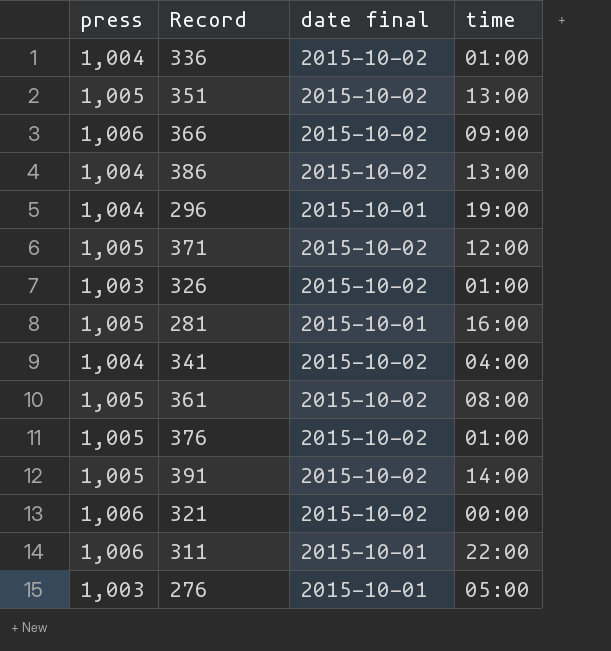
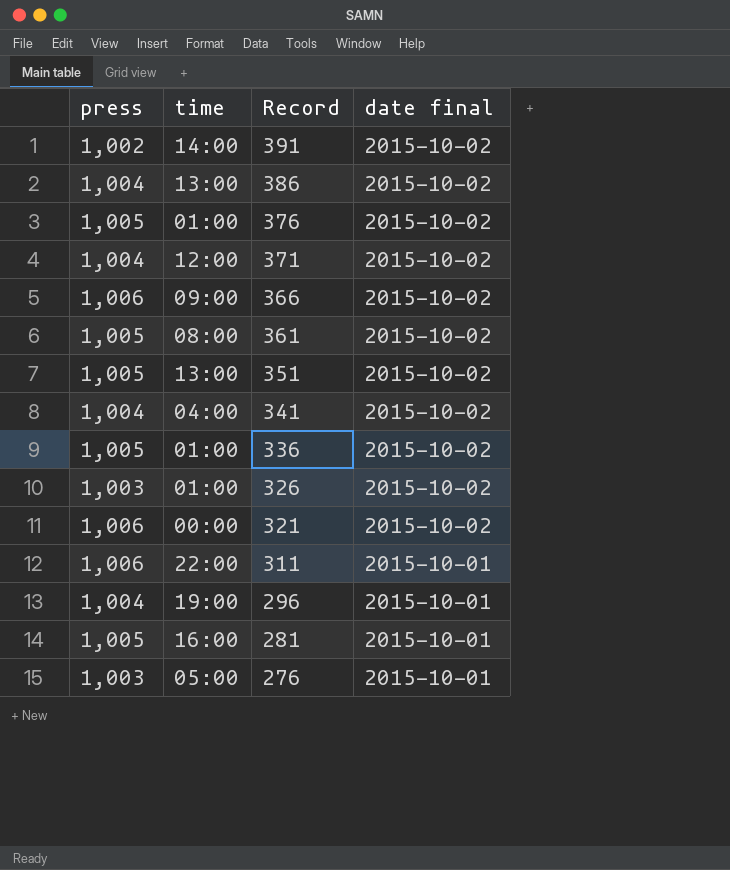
row order: none -> Record descending
column time | position: 4 -> 2
391 | press: 1,005 -> 1,002
371 | press: 1,005 -> 1,004
336 | press: 1,004 -> 1,005

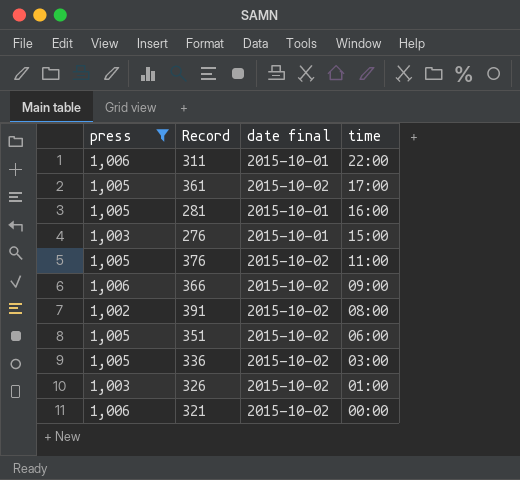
filter: none -> press != 1,004
row order: Record descending -> time descending
column time | position: 2 -> 4
361 | time: 08:00 -> 17:00
276 | time: 05:00 -> 15:00
376 | time: 01:00 -> 11:00
391 | time: 14:00 -> 08:00
351 | time: 13:00 -> 06:00
336 | time: 01:00 -> 03:00

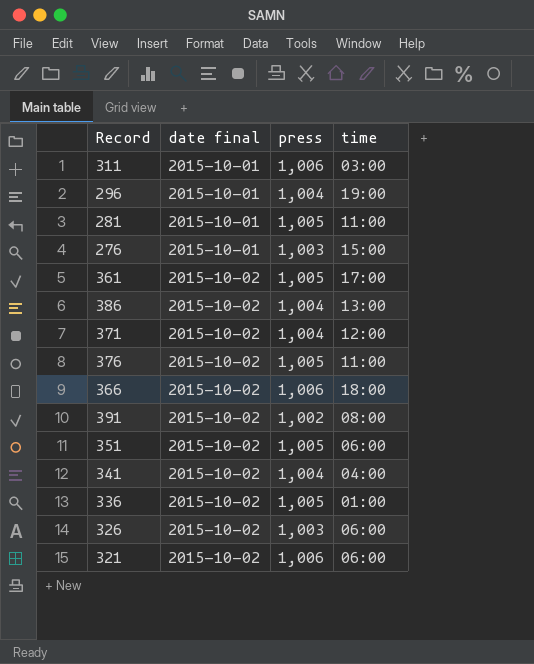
filter: press != 1,004 -> none
row order: time descending -> date final ascending
column press | position: 1 -> 3
311 | time: 22:00 -> 03:00
281 | time: 16:00 -> 11:00
366 | time: 09:00 -> 18:00
336 | time: 03:00 -> 01:00
326 | time: 01:00 -> 06:00
321 | time: 00:00 -> 06:00

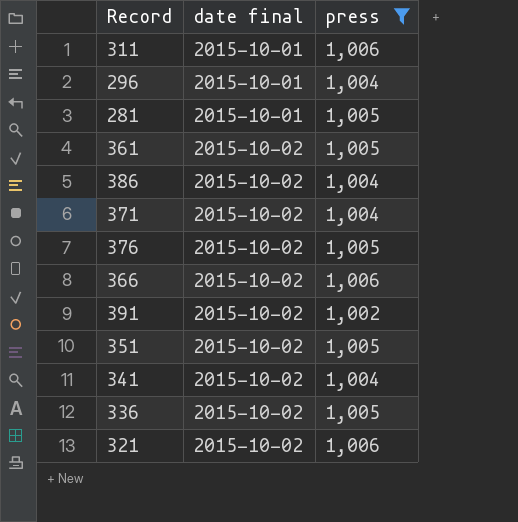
filter: none -> press != 1,003
column time | position: 4 -> none

